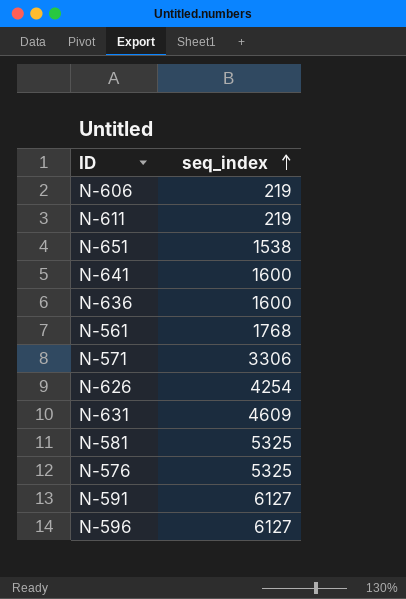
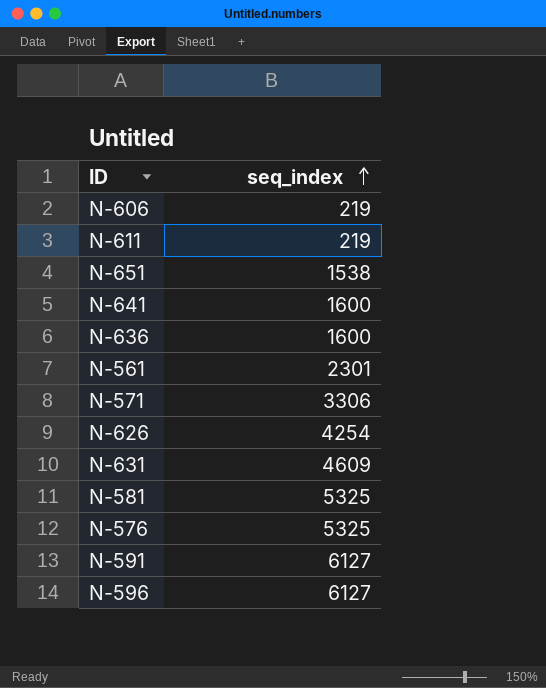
N-561 | seq_index: 1768 -> 2301

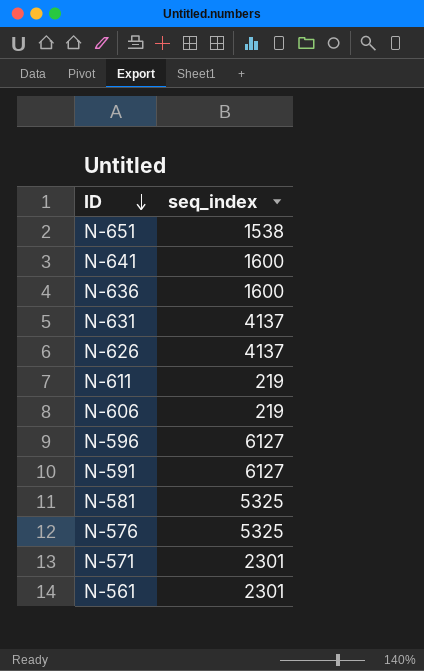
row order: seq_index ascending -> ID descending
N-631 | seq_index: 4609 -> 4137
N-626 | seq_index: 4254 -> 4137
N-571 | seq_index: 3306 -> 2301

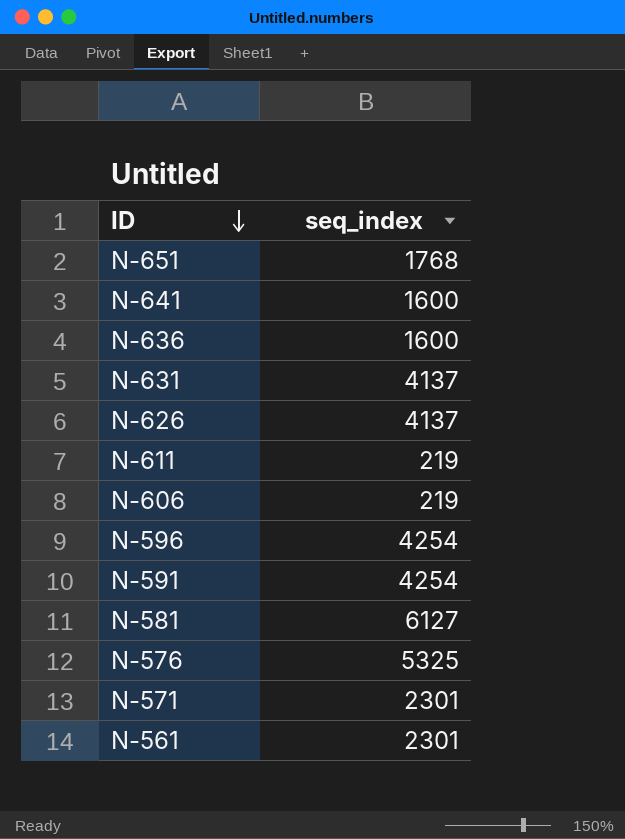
N-651 | seq_index: 1538 -> 1768
N-596 | seq_index: 6127 -> 4254
N-591 | seq_index: 6127 -> 4254
N-581 | seq_index: 5325 -> 6127

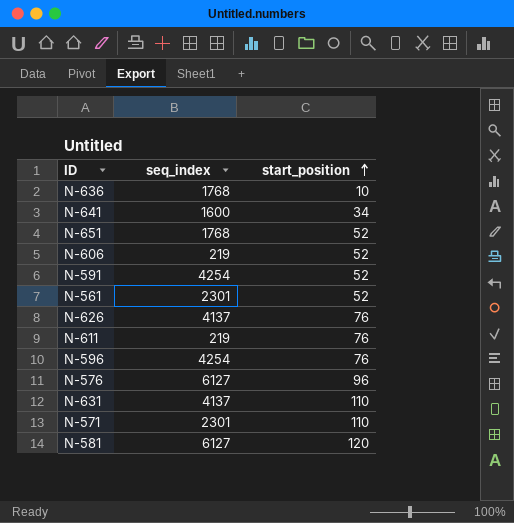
row order: ID descending -> start_position ascending
column start_position | position: none -> 3
N-636 | seq_index: 1600 -> 1768
N-576 | seq_index: 5325 -> 6127

